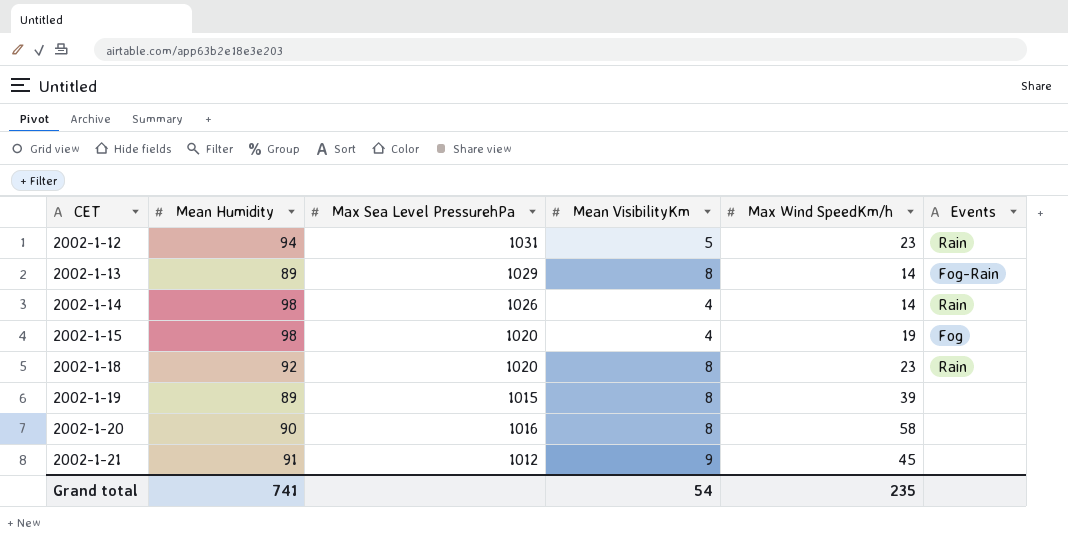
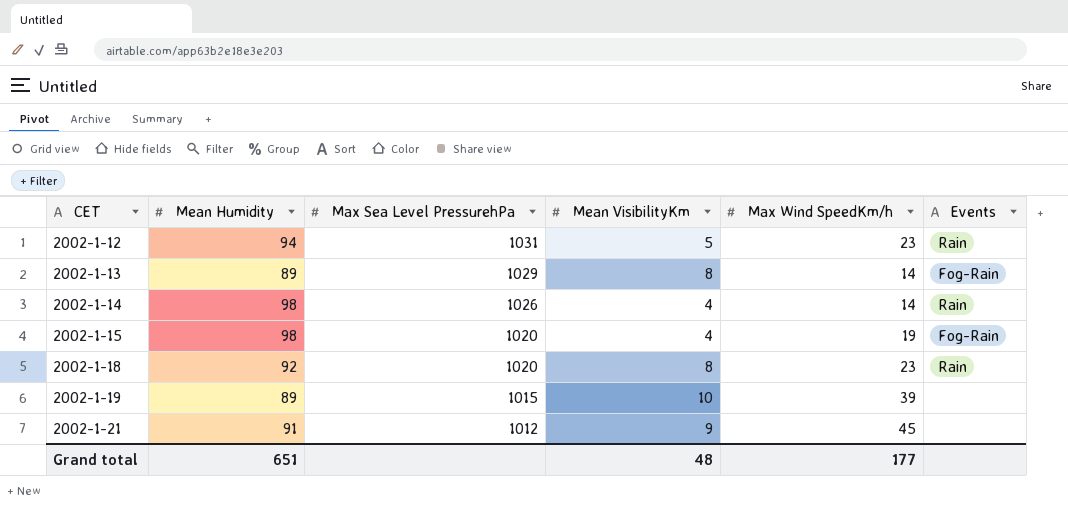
row 2002-1-20: 90 | 1016 | 8 | 58 | none -> none
2002-1-15 | Events: Fog -> Fog-Rain
2002-1-19 | Mean VisibilityKm: 8 -> 10
Grand total | Mean Humidity: 741 -> 651
Grand total | Mean VisibilityKm: 54 -> 48
Grand total | Max Wind SpeedKm/h: 235 -> 177

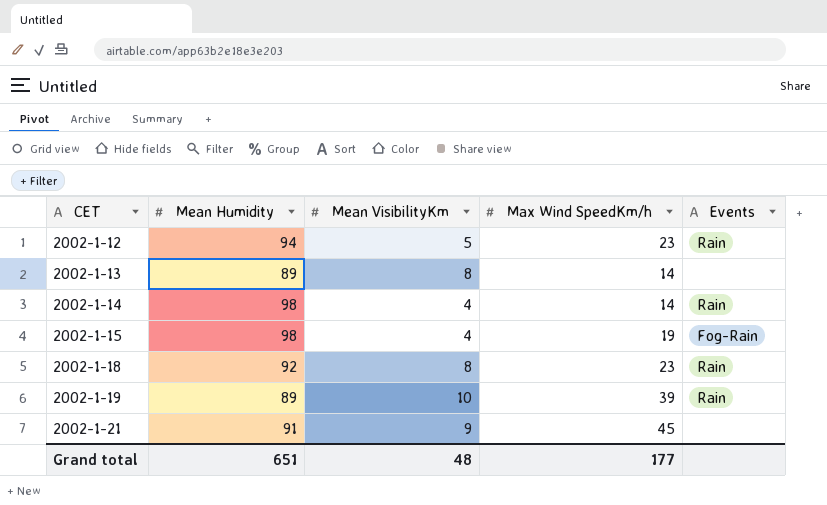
column Max Sea Level PressurehPa | position: 3 -> none
2002-1-13 | Events: Fog-Rain -> none
2002-1-19 | Events: none -> Rain

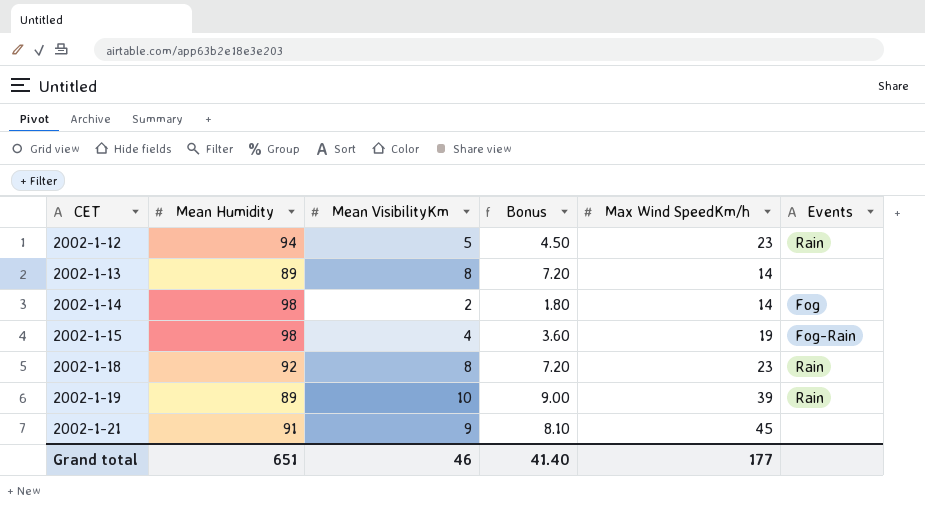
column Bonus | formula: none -> [Mean VisibilityKm] * 0.9
2002-1-14 | Mean VisibilityKm: 4 -> 2
2002-1-14 | Events: Rain -> Fog
Grand total | Mean VisibilityKm: 48 -> 46

